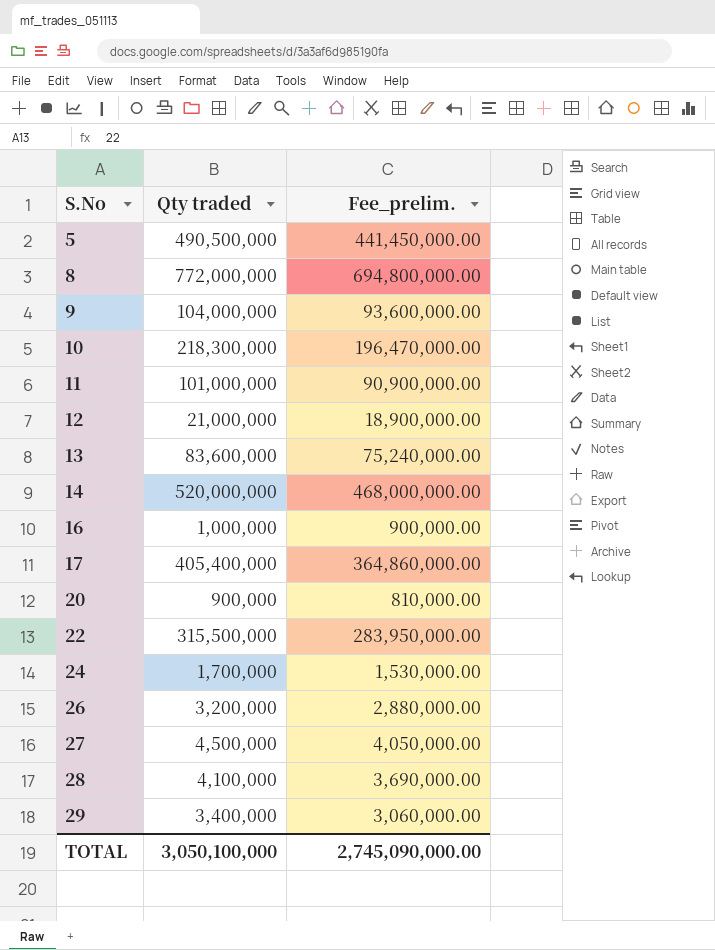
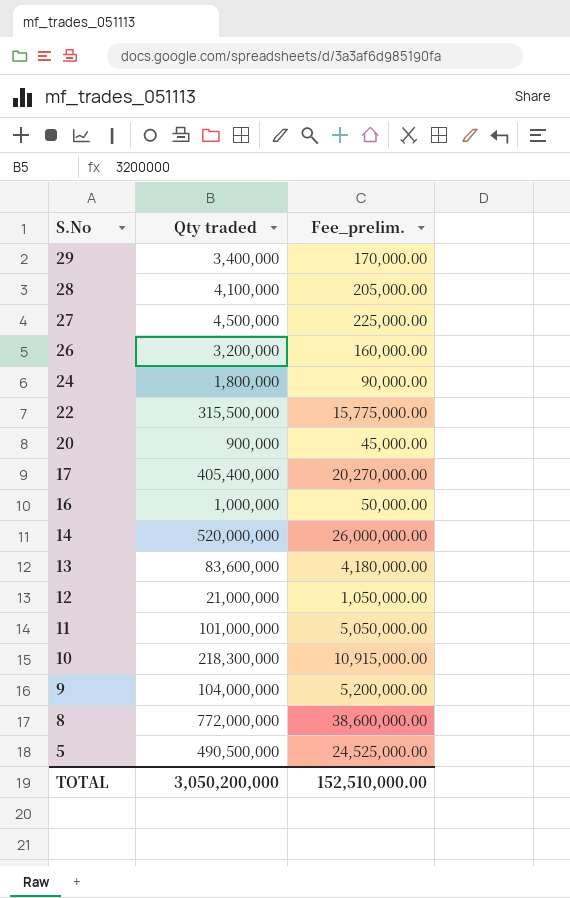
row order: S.No ascending -> S.No descending
column Fee_prelim. | formula: [Qty traded] * 0.9 -> [Qty traded] * 0.05
24 | Qty traded: 1,700,000 -> 1,800,000
TOTAL | Qty traded: 3,050,100,000 -> 3,050,200,000
TOTAL | Fee_prelim.: 2,745,090,000.00 -> 152,510,000.00

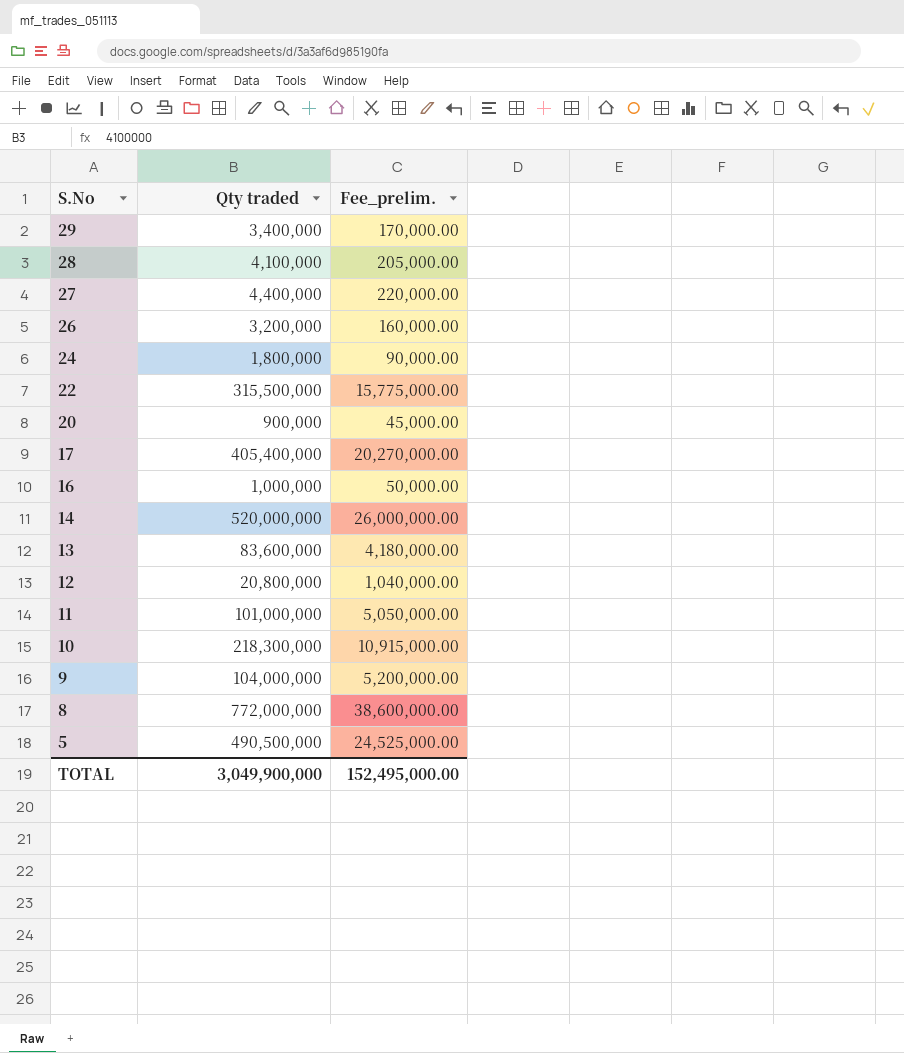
27 | Qty traded: 4,500,000 -> 4,400,000
27 | Fee_prelim.: 225,000.00 -> 220,000.00
12 | Qty traded: 21,000,000 -> 20,800,000
12 | Fee_prelim.: 1,050,000.00 -> 1,040,000.00
TOTAL | Qty traded: 3,050,200,000 -> 3,049,900,000
TOTAL | Fee_prelim.: 152,510,000.00 -> 152,495,000.00

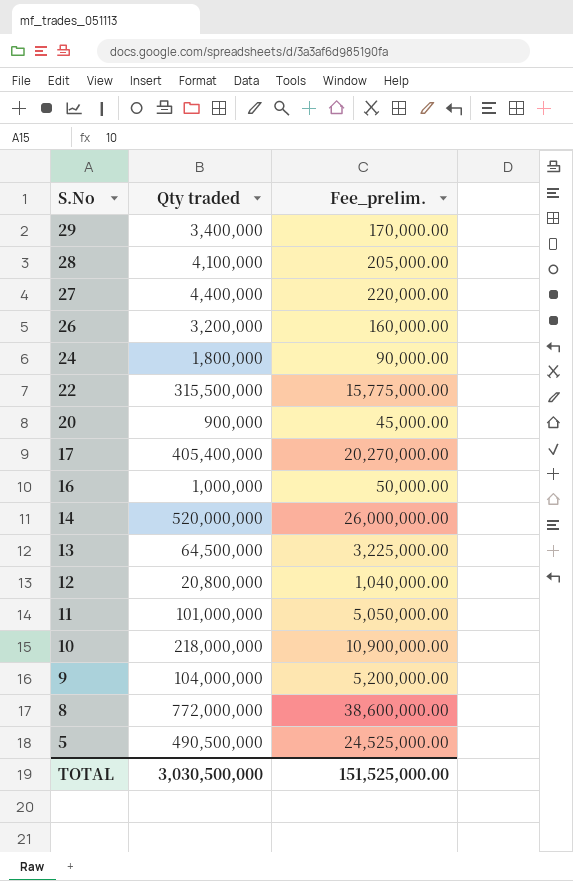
13 | Qty traded: 83,600,000 -> 64,500,000
13 | Fee_prelim.: 4,180,000.00 -> 3,225,000.00
10 | Qty traded: 218,300,000 -> 218,000,000
10 | Fee_prelim.: 10,915,000.00 -> 10,900,000.00
TOTAL | Qty traded: 3,049,900,000 -> 3,030,500,000
TOTAL | Fee_prelim.: 152,495,000.00 -> 151,525,000.00

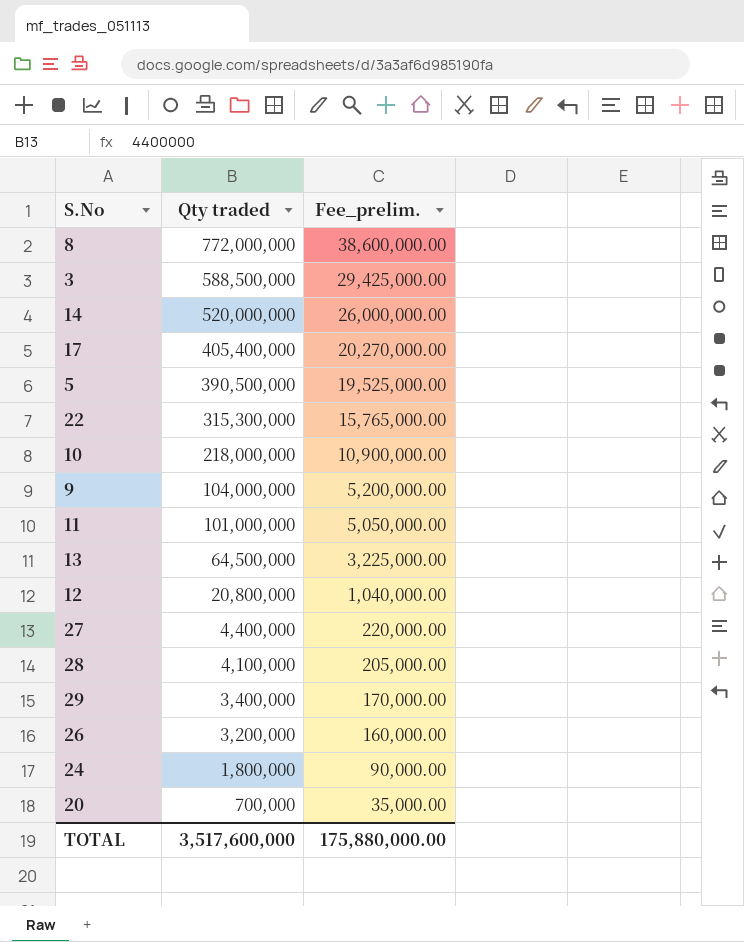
row order: S.No descending -> Qty traded descending
row 16: 1,000,000 | 50,000.00 -> none
row 3: none -> 588,500,000 | 29,425,000.00
5 | Qty traded: 490,500,000 -> 390,500,000
5 | Fee_prelim.: 24,525,000.00 -> 19,525,000.00
22 | Qty traded: 315,500,000 -> 315,300,000
22 | Fee_prelim.: 15,775,000.00 -> 15,765,000.00
20 | Qty traded: 900,000 -> 700,000
20 | Fee_prelim.: 45,000.00 -> 35,000.00
TOTAL | Qty traded: 3,030,500,000 -> 3,517,600,000
TOTAL | Fee_prelim.: 151,525,000.00 -> 175,880,000.00

